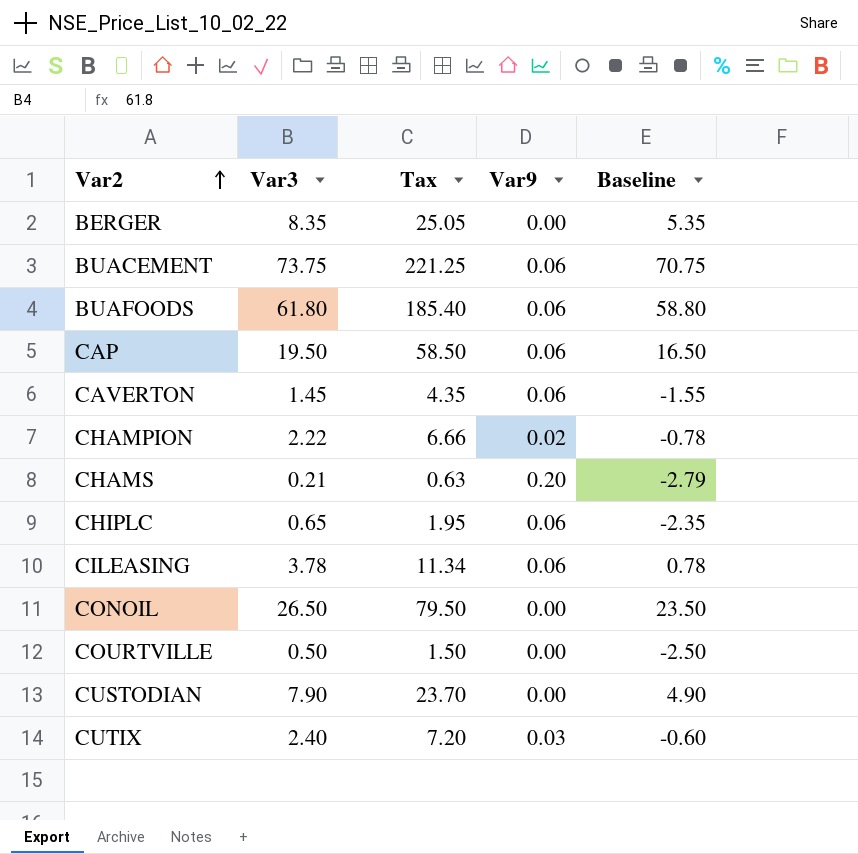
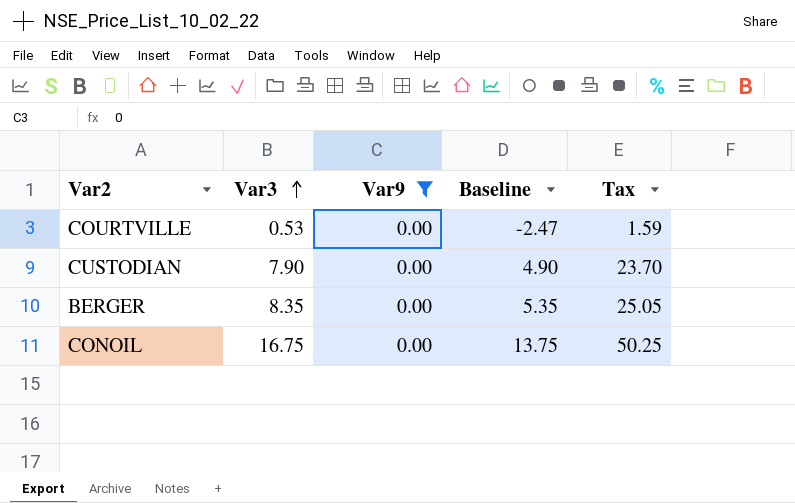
filter: none -> Var9 = 0.00
row order: Var2 ascending -> Var3 ascending
column Tax | position: 3 -> 5
COURTVILLE | Var3: 0.50 -> 0.53
COURTVILLE | Baseline: -2.50 -> -2.47
COURTVILLE | Tax: 1.50 -> 1.59
CONOIL | Var3: 26.50 -> 16.75
CONOIL | Baseline: 23.50 -> 13.75
CONOIL | Tax: 79.50 -> 50.25

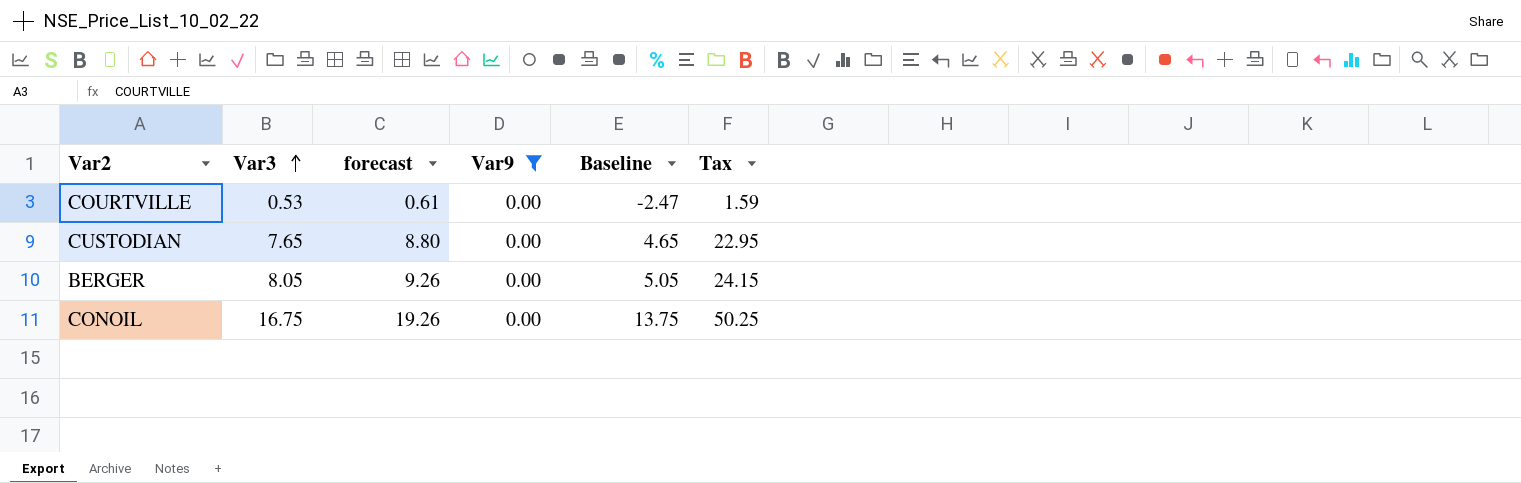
column forecast | formula: none -> [Var3] * 1.15
CUSTODIAN | Var3: 7.90 -> 7.65
CUSTODIAN | Baseline: 4.90 -> 4.65
CUSTODIAN | Tax: 23.70 -> 22.95
BERGER | Var3: 8.35 -> 8.05
BERGER | Baseline: 5.35 -> 5.05
BERGER | Tax: 25.05 -> 24.15

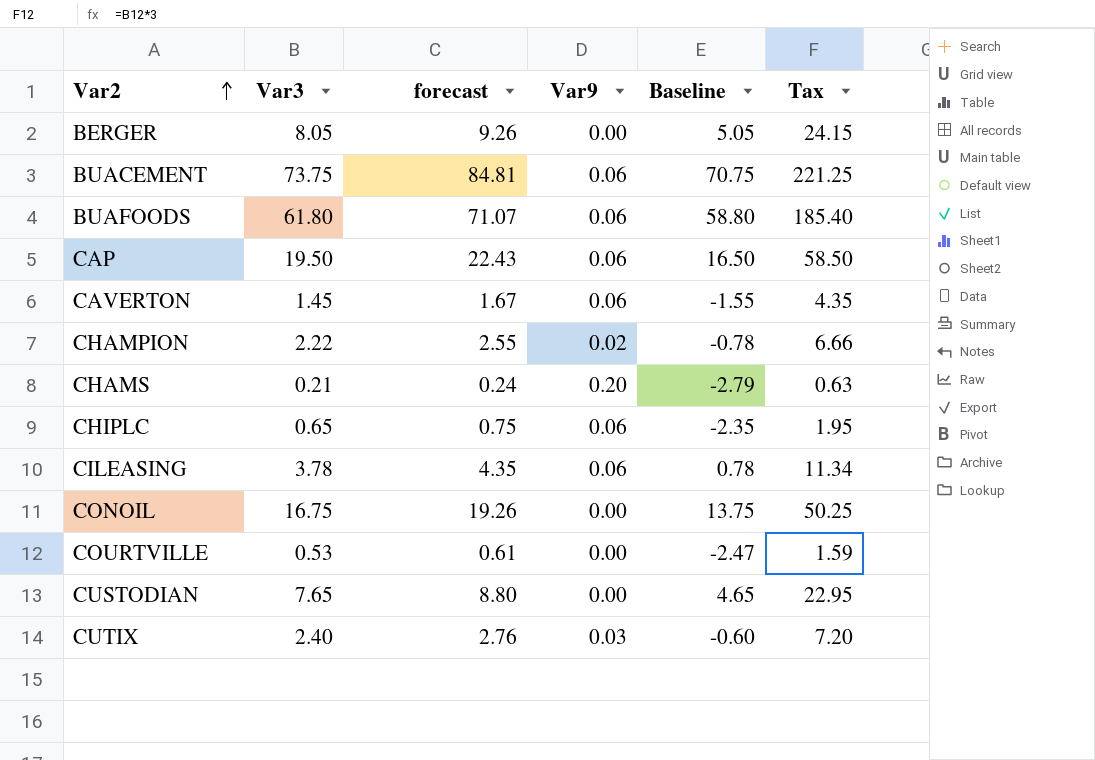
filter: Var9 = 0.00 -> none
row order: Var3 ascending -> Var2 ascending

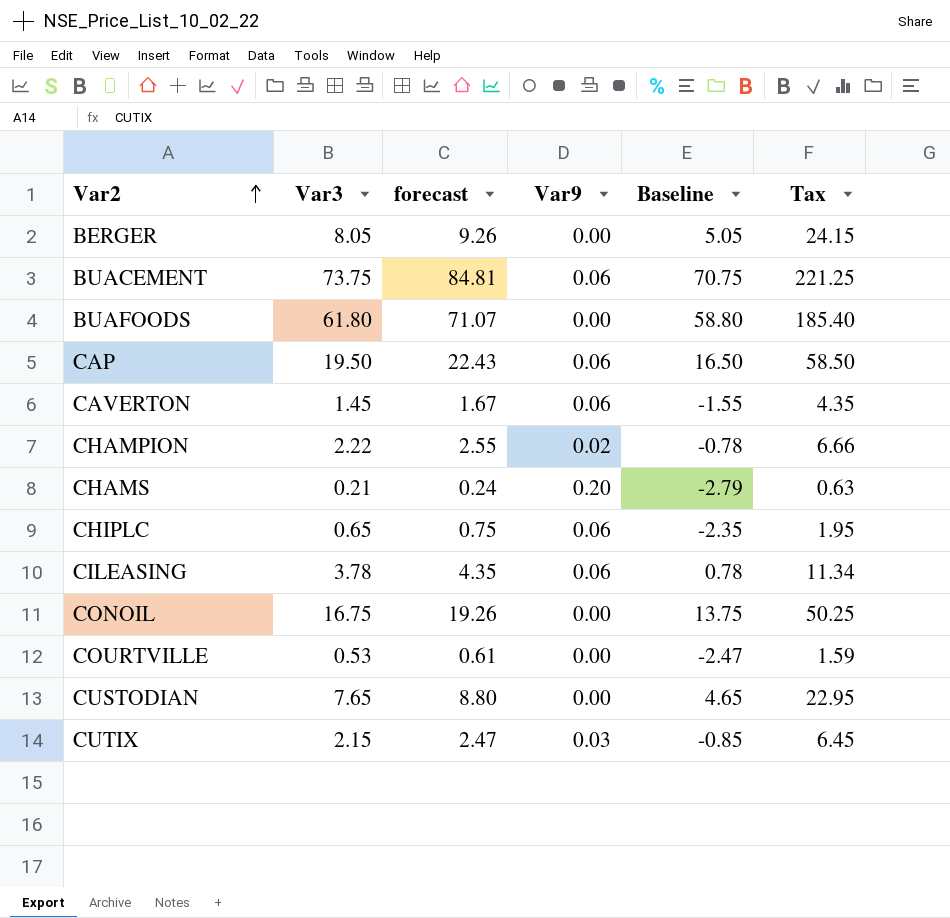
BUAFOODS | Var9: 0.06 -> 0.00
CUTIX | Var3: 2.40 -> 2.15
CUTIX | forecast: 2.76 -> 2.47
CUTIX | Baseline: -0.60 -> -0.85
CUTIX | Tax: 7.20 -> 6.45

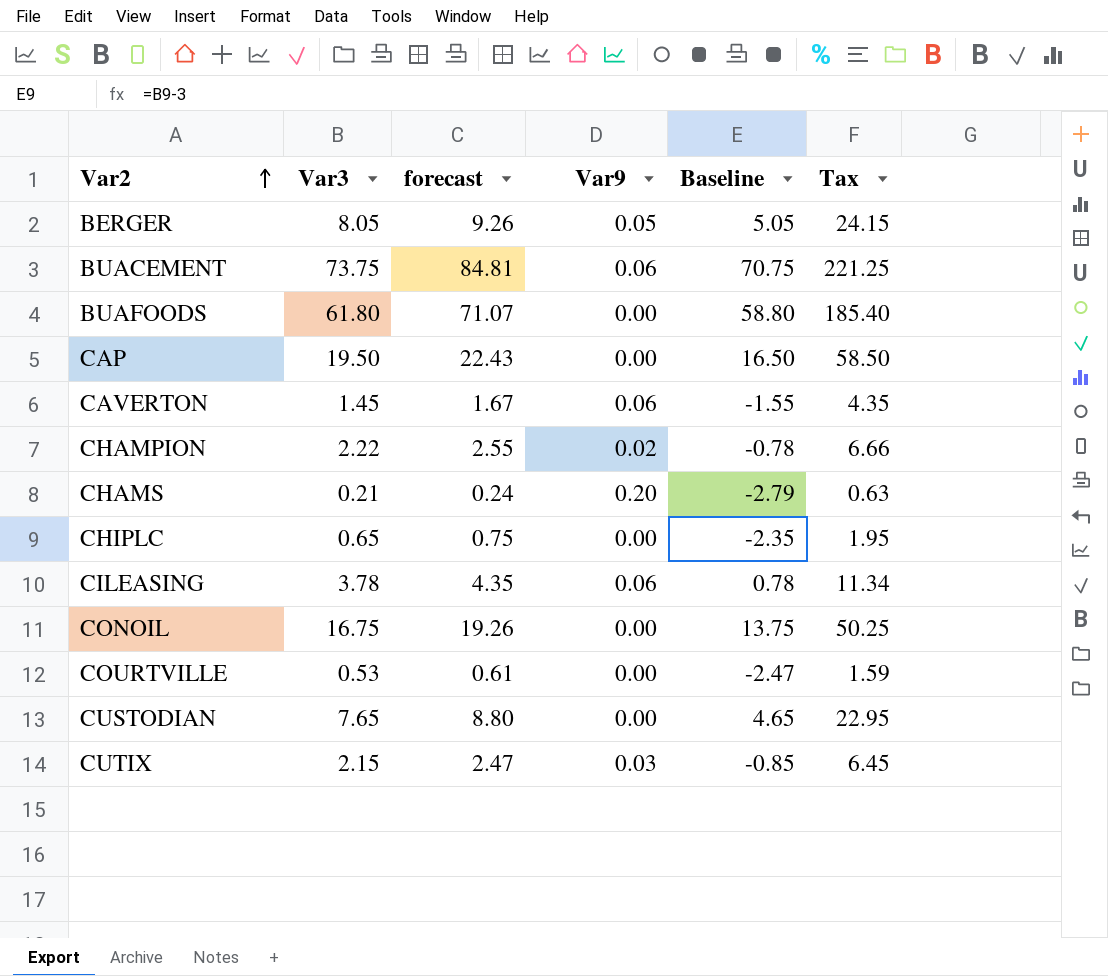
BERGER | Var9: 0.00 -> 0.05
CAP | Var9: 0.06 -> 0.00
CHIPLC | Var9: 0.06 -> 0.00

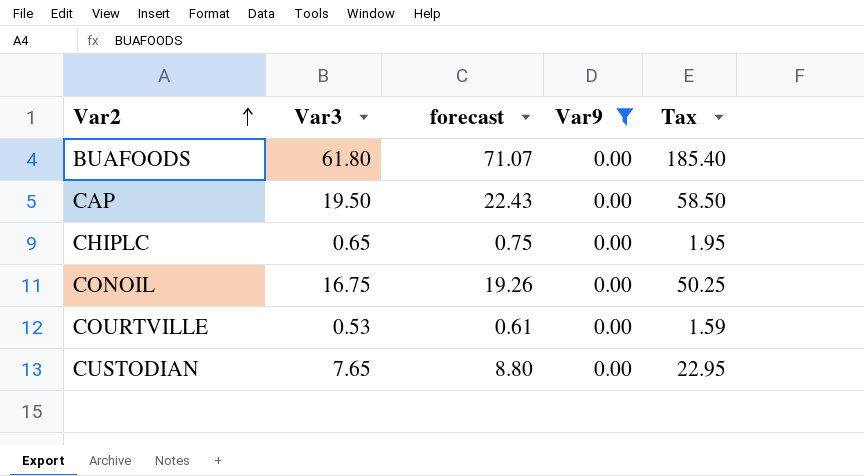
filter: none -> Var9 = 0.00
column Baseline | formula: [Var3] - 3 -> none

